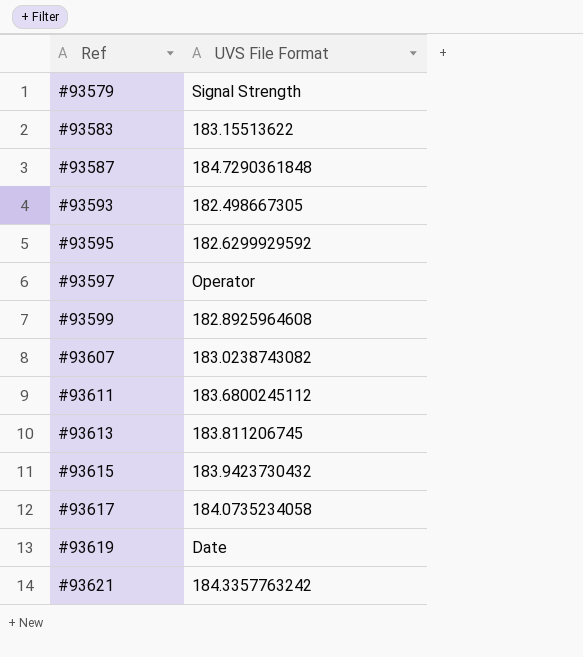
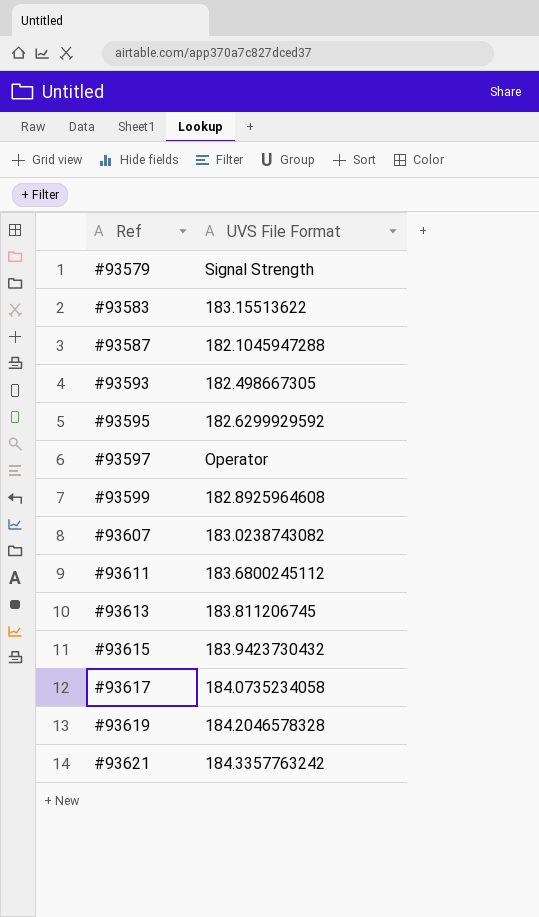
#93587 | UVS File Format: 184.7290361848 -> 182.1045947288
#93619 | UVS File Format: Date -> 184.2046578328

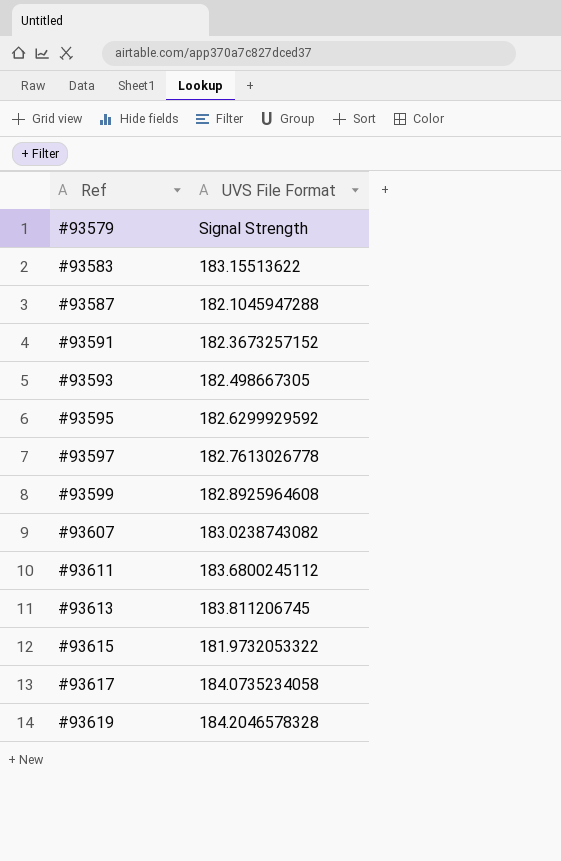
row #93621: 184.3357763242 -> none
row #93591: none -> 182.3673257152
#93597 | UVS File Format: Operator -> 182.7613026778
#93615 | UVS File Format: 183.9423730432 -> 181.9732053322

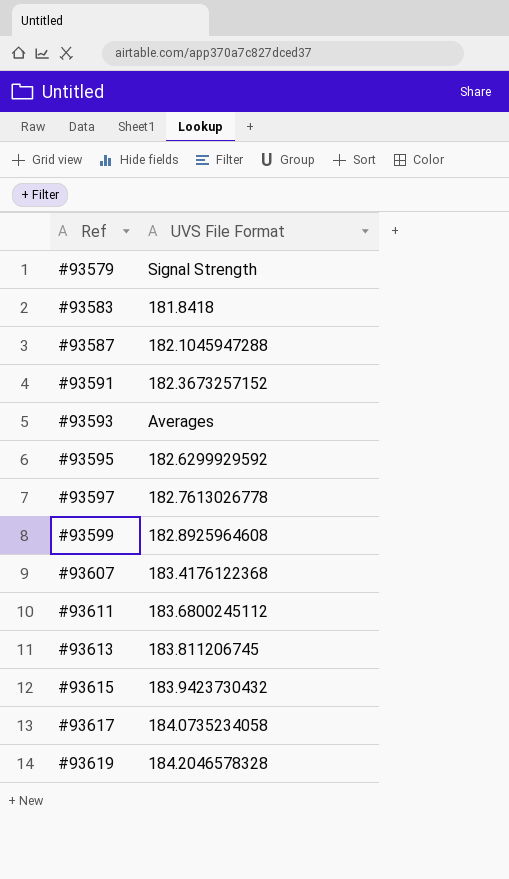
#93583 | UVS File Format: 183.15513622 -> 181.8418
#93593 | UVS File Format: 182.498667305 -> Averages
#93607 | UVS File Format: 183.0238743082 -> 183.4176122368
#93615 | UVS File Format: 181.9732053322 -> 183.9423730432

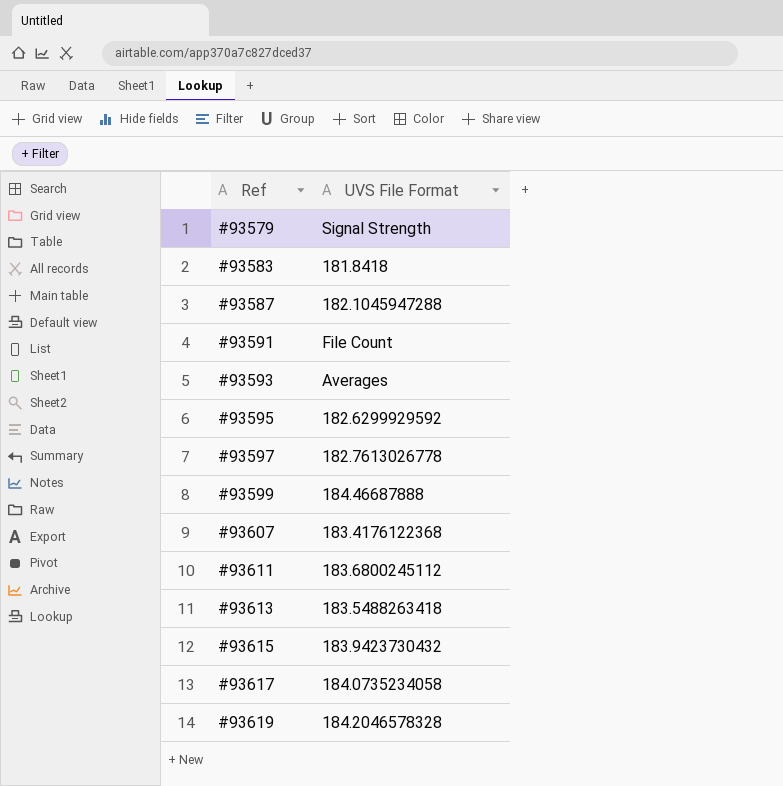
#93591 | UVS File Format: 182.3673257152 -> File Count
#93599 | UVS File Format: 182.8925964608 -> 184.46687888
#93613 | UVS File Format: 183.811206745 -> 183.5488263418

